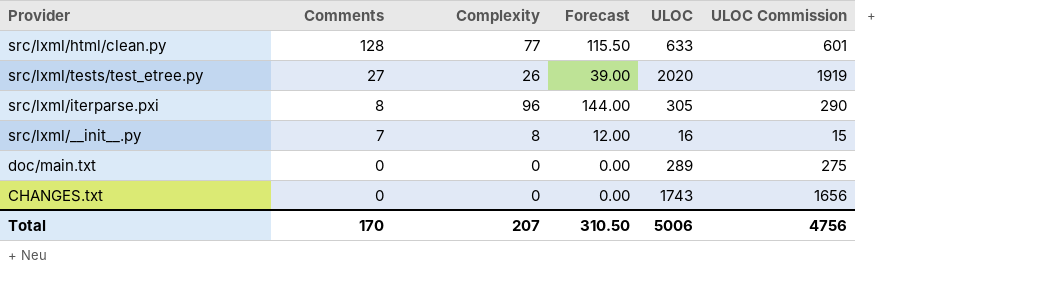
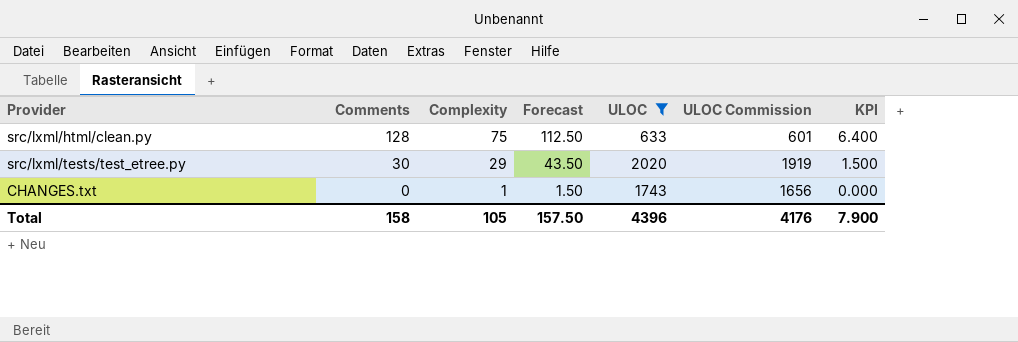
filter: none -> ULOC >= 633
column KPI | formula: none -> [Comments] * 0.05
src/lxml/html/clean.py | Complexity: 77 -> 75
src/lxml/html/clean.py | Forecast: 115.50 -> 112.50
src/lxml/tests/test_etree.py | Comments: 27 -> 30
src/lxml/tests/test_etree.py | Complexity: 26 -> 29
src/lxml/tests/test_etree.py | Forecast: 39.00 -> 43.50
CHANGES.txt | Complexity: 0 -> 1
CHANGES.txt | Forecast: 0.00 -> 1.50
Total | Comments: 170 -> 158
Total | Complexity: 207 -> 105
Total | Forecast: 310.50 -> 157.50
Total | ULOC: 5006 -> 4396
Total | ULOC Commission: 4756 -> 4176

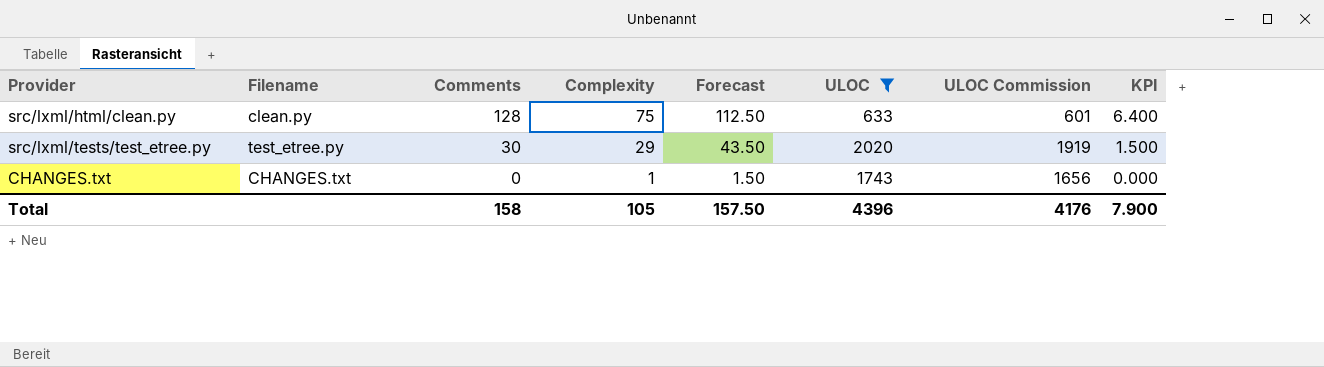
column Filename | position: none -> 2

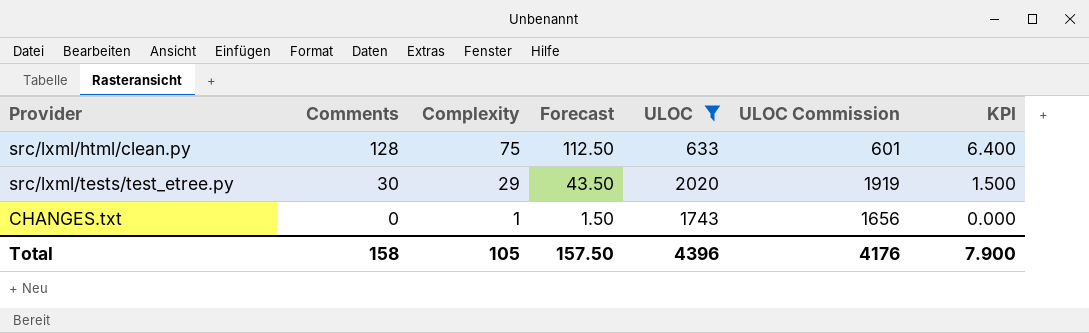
column Filename | position: 2 -> none

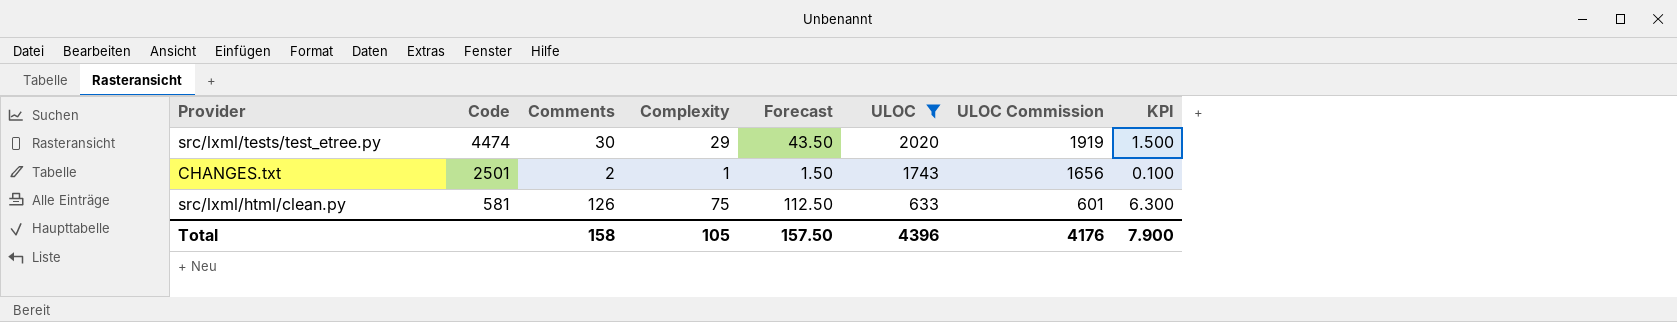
row order: Comments descending -> Code descending
column Code | position: none -> 2
CHANGES.txt | Comments: 0 -> 2
CHANGES.txt | KPI: 0.000 -> 0.100
src/lxml/html/clean.py | Comments: 128 -> 126
src/lxml/html/clean.py | KPI: 6.400 -> 6.300

